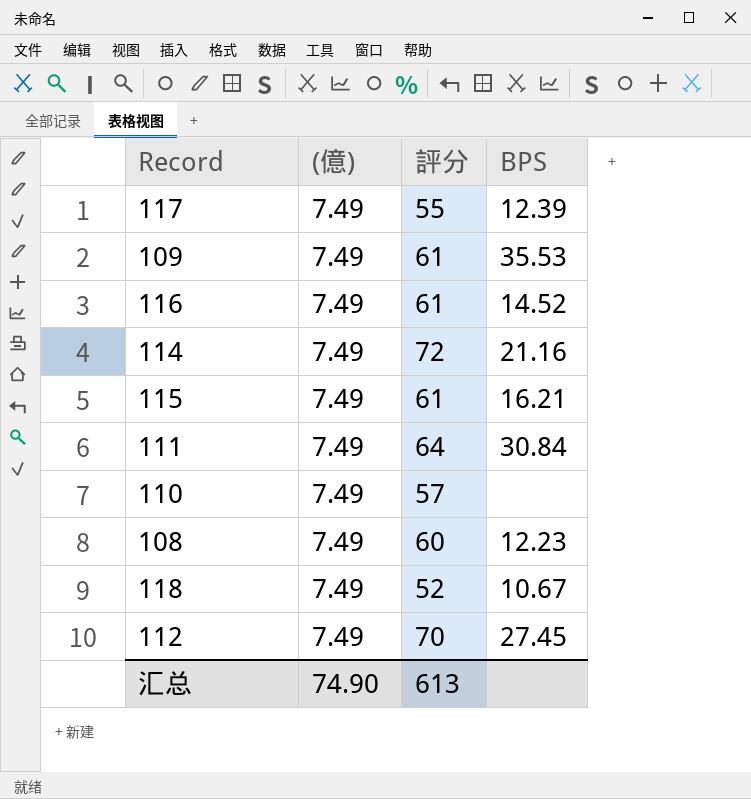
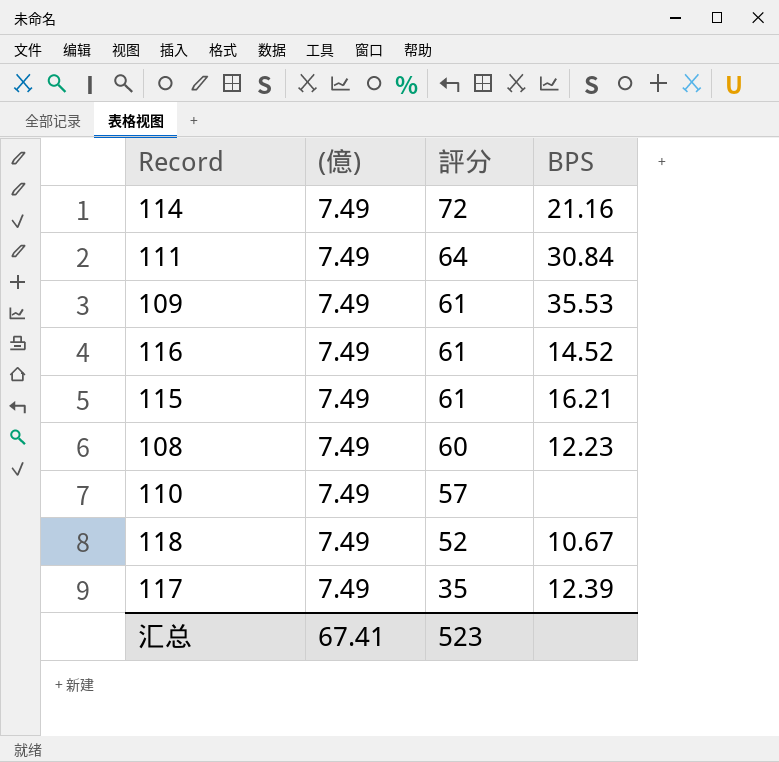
row order: none -> 評分 descending
row 112: 7.49 | 70 | 27.45 -> none
117 | 評分: 55 -> 35
汇总 | (億): 74.90 -> 67.41
汇总 | 評分: 613 -> 523

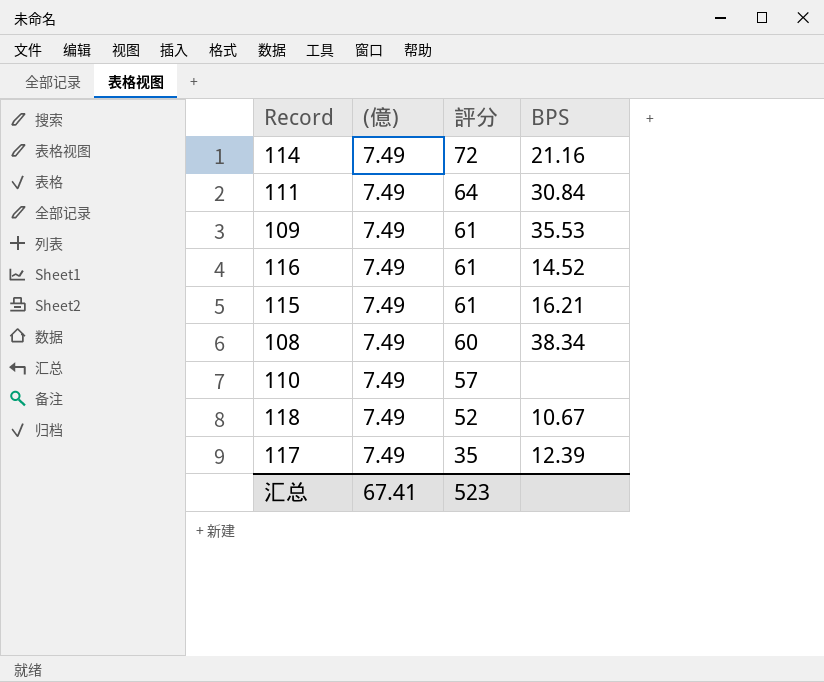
108 | BPS: 12.23 -> 38.34

